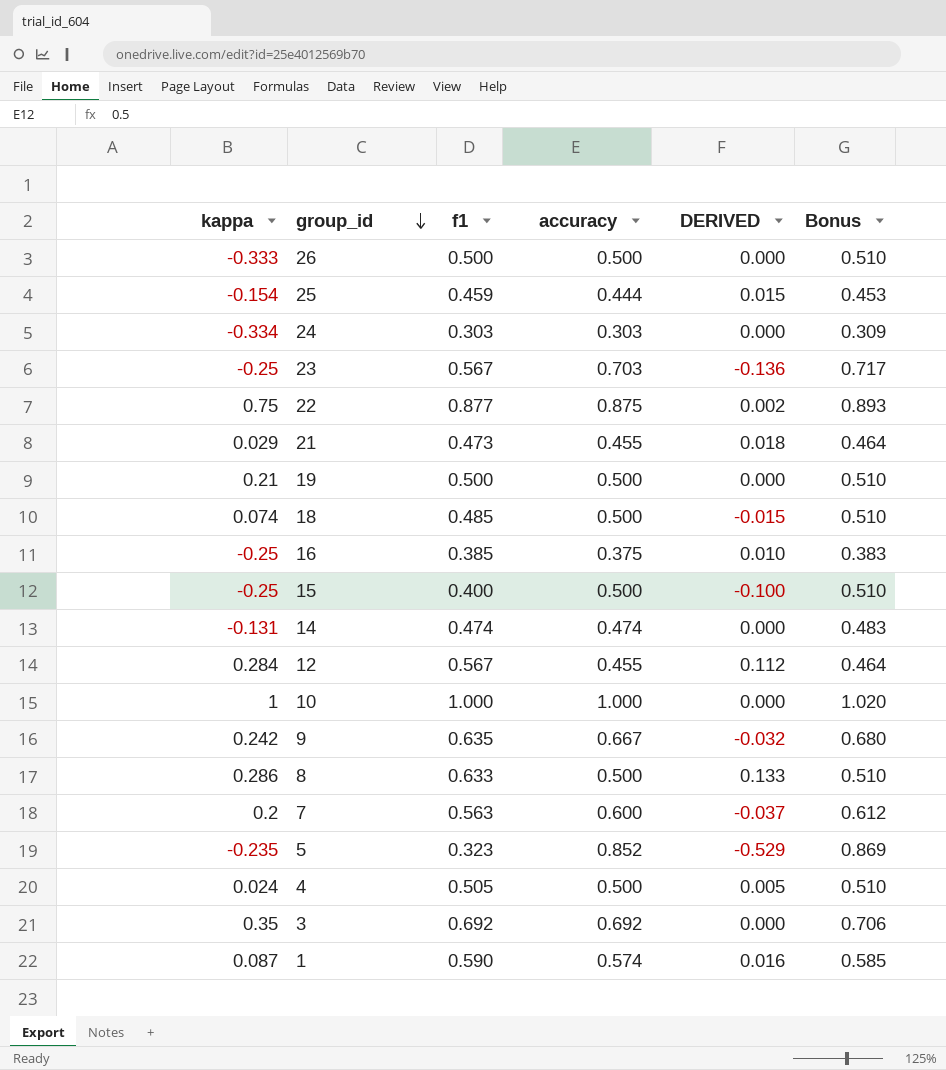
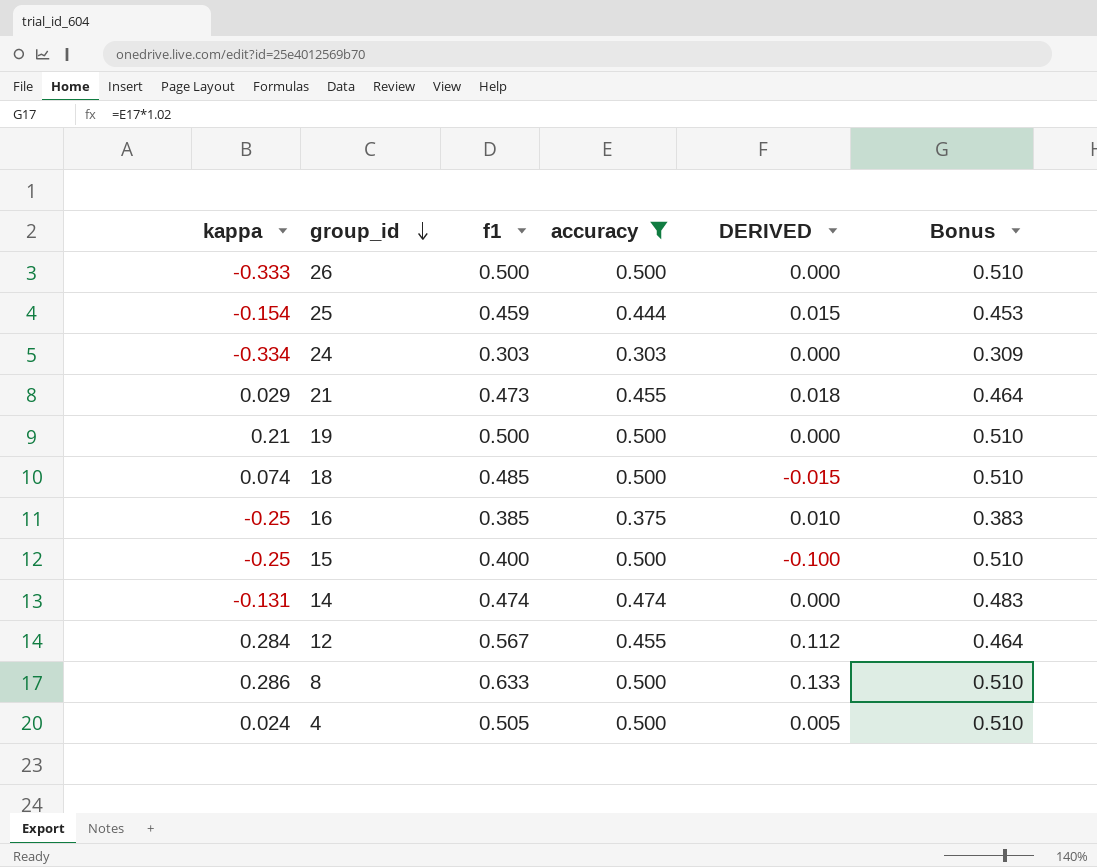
filter: none -> accuracy <= 0.500

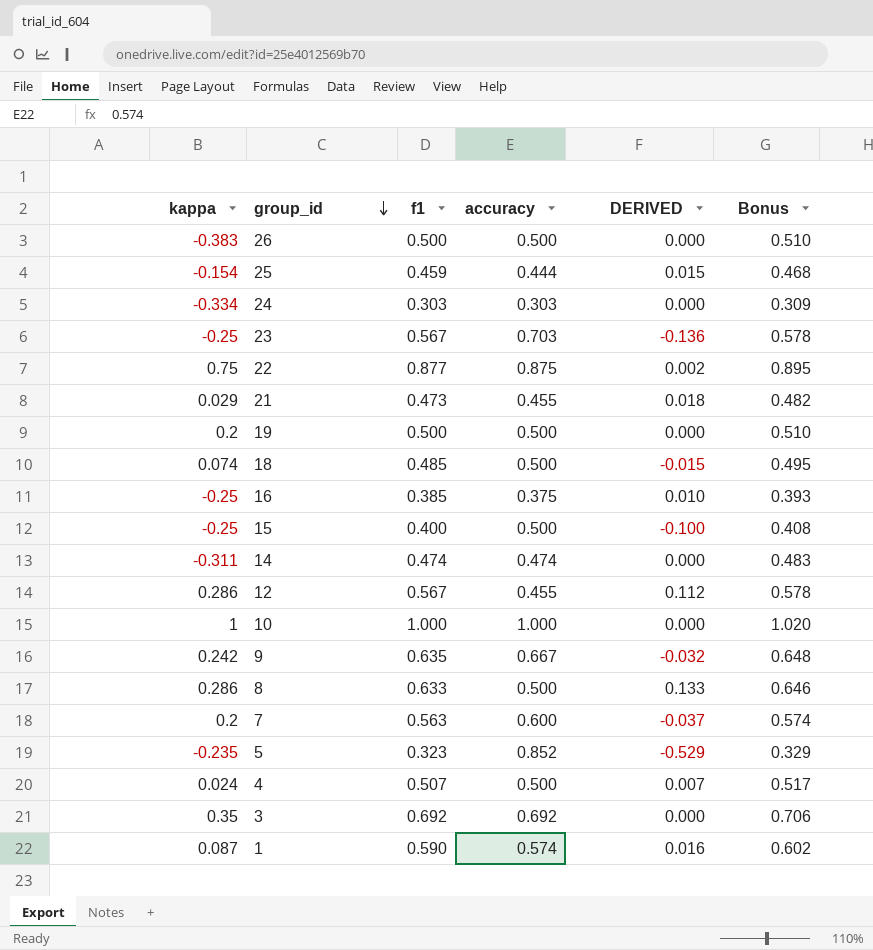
filter: accuracy <= 0.500 -> none
column Bonus | formula: [accuracy] * 1.02 -> [f1] * 1.02
26 | kappa: -0.333 -> -0.383
19 | kappa: 0.21 -> 0.2
14 | kappa: -0.131 -> -0.311
12 | kappa: 0.284 -> 0.286
4 | f1: 0.505 -> 0.507
4 | DERIVED: 0.005 -> 0.007

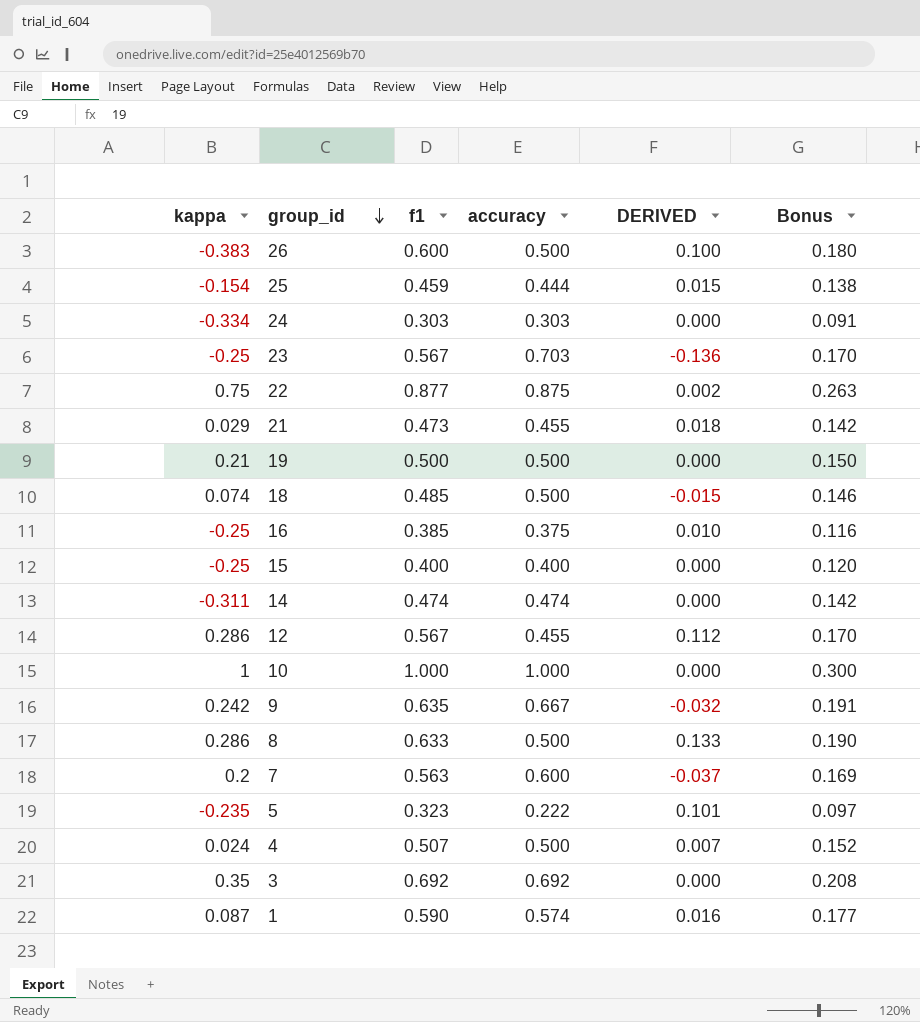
column Bonus | formula: [f1] * 1.02 -> [f1] * 0.3
26 | f1: 0.500 -> 0.600
26 | DERIVED: 0.000 -> 0.100
19 | kappa: 0.2 -> 0.21
15 | accuracy: 0.500 -> 0.400
15 | DERIVED: -0.100 -> 0.000
5 | accuracy: 0.852 -> 0.222
5 | DERIVED: -0.529 -> 0.101

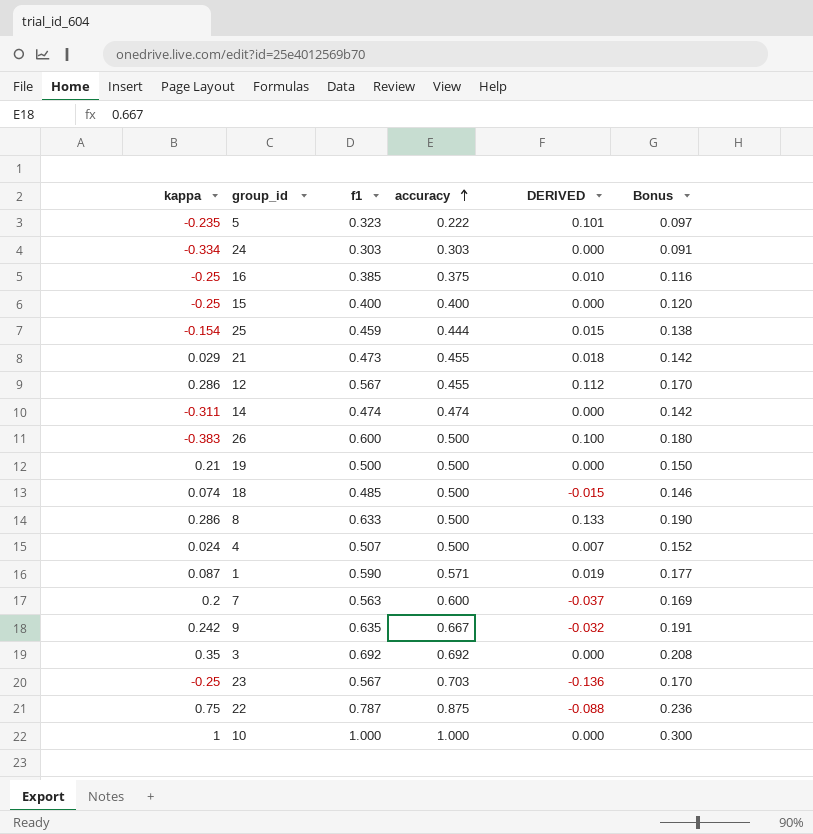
row order: group_id descending -> accuracy ascending
1 | accuracy: 0.574 -> 0.571
1 | DERIVED: 0.016 -> 0.019
22 | f1: 0.877 -> 0.787
22 | DERIVED: 0.002 -> -0.088
22 | Bonus: 0.263 -> 0.236

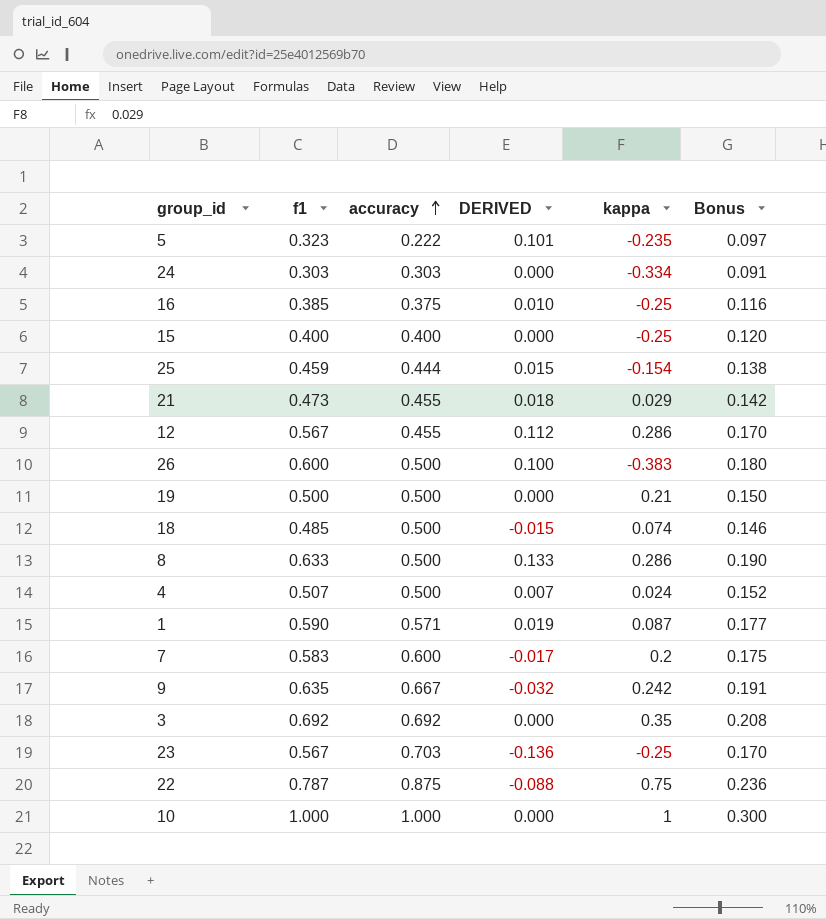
column kappa | position: 1 -> 5
row 14: -0.311 | 0.474 | 0.474 | 0.000 | 0.142 -> none
7 | f1: 0.563 -> 0.583
7 | DERIVED: -0.037 -> -0.017
7 | Bonus: 0.169 -> 0.175

